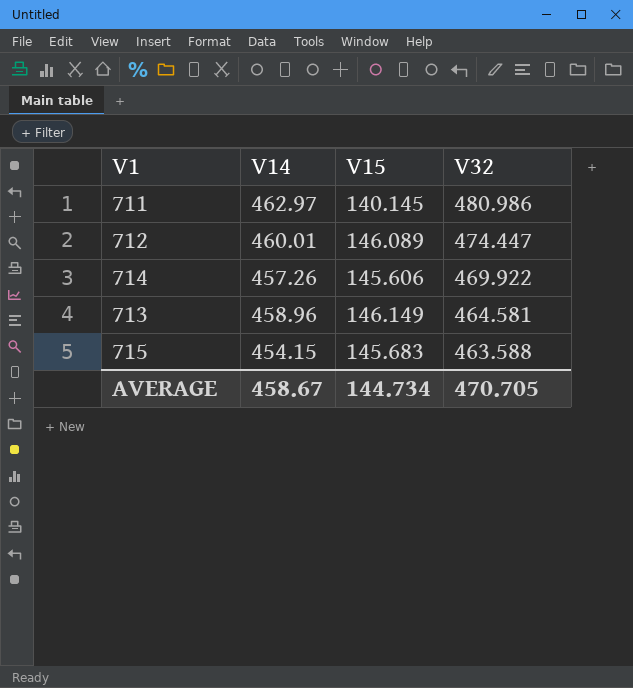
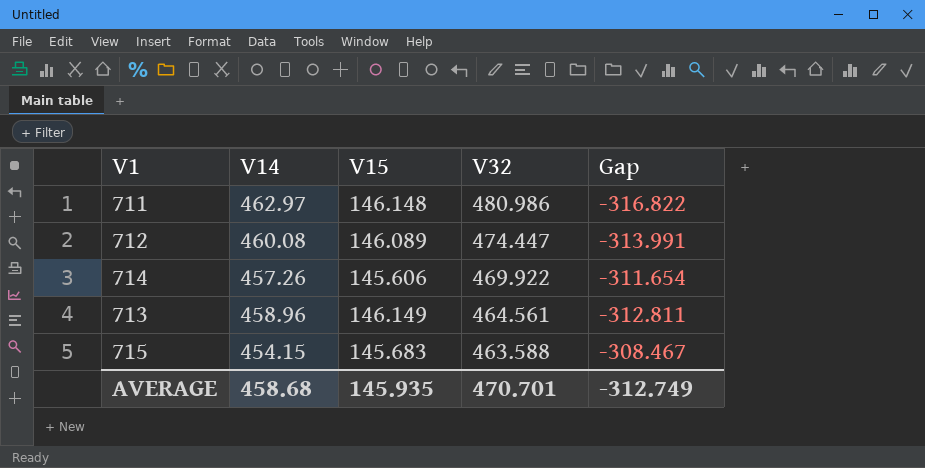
column Gap | formula: none -> [V15] - [V14]
711 | V15: 140.145 -> 146.148
712 | V14: 460.01 -> 460.08
713 | V32: 464.581 -> 464.561
AVERAGE | V14: 458.67 -> 458.68
AVERAGE | V15: 144.734 -> 145.935
AVERAGE | V32: 470.705 -> 470.701

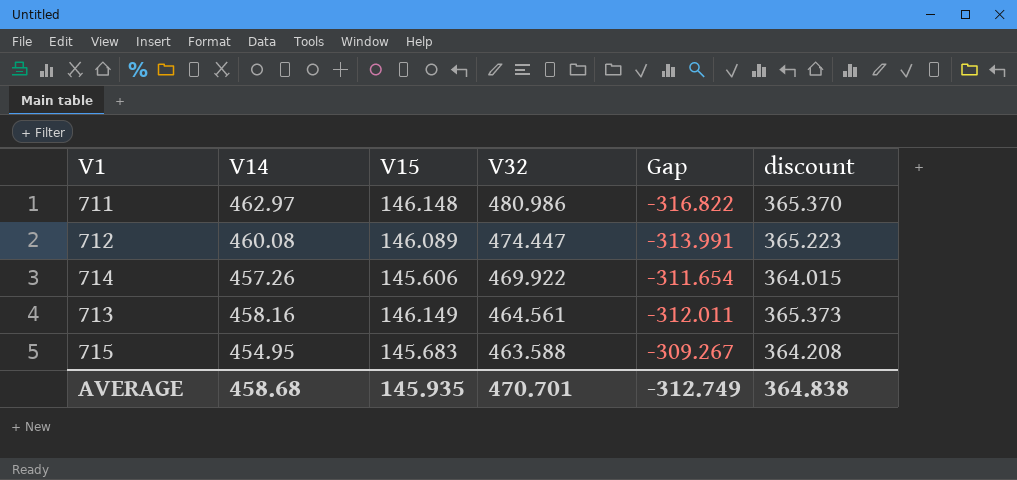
column discount | formula: none -> [V15] * 2.5
713 | V14: 458.96 -> 458.16
713 | Gap: -312.811 -> -312.011
715 | V14: 454.15 -> 454.95
715 | Gap: -308.467 -> -309.267

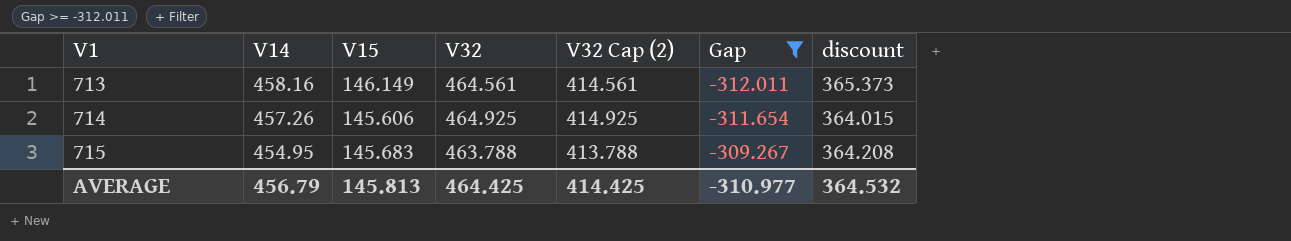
filter: none -> Gap >= -312.011
row order: V32 descending -> V1 ascending
column V32 Cap (2) | formula: none -> [V32] - 50
714 | V32: 469.922 -> 464.925
715 | V32: 463.588 -> 463.788
AVERAGE | V14: 458.68 -> 456.79
AVERAGE | V15: 145.935 -> 145.813
AVERAGE | V32: 470.701 -> 464.425
AVERAGE | Gap: -312.749 -> -310.977
AVERAGE | discount: 364.838 -> 364.532

